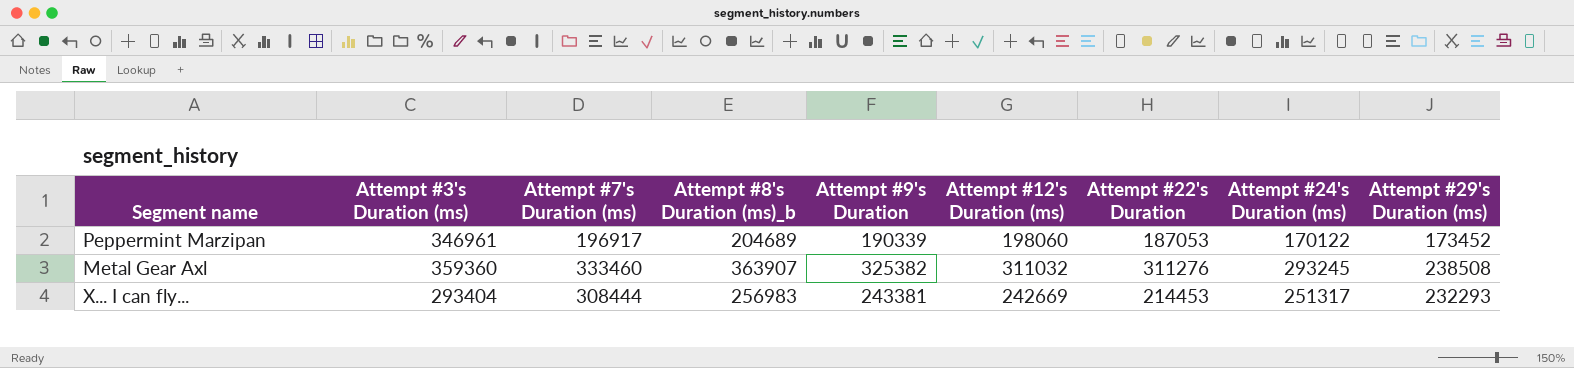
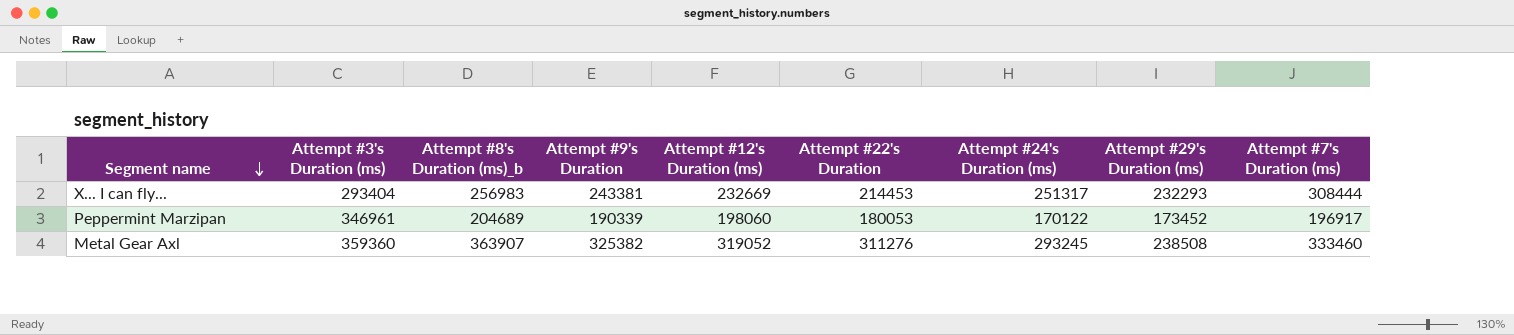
row order: none -> Segment name descending
column Attempt #7's Duration (ms) | position: 3 -> 9
X... I can fly... | Attempt #12's Duration (ms): 242669 -> 232669
Peppermint Marzipan | Attempt #22's Duration: 187053 -> 180053
Metal Gear Axl | Attempt #12's Duration (ms): 311032 -> 319052

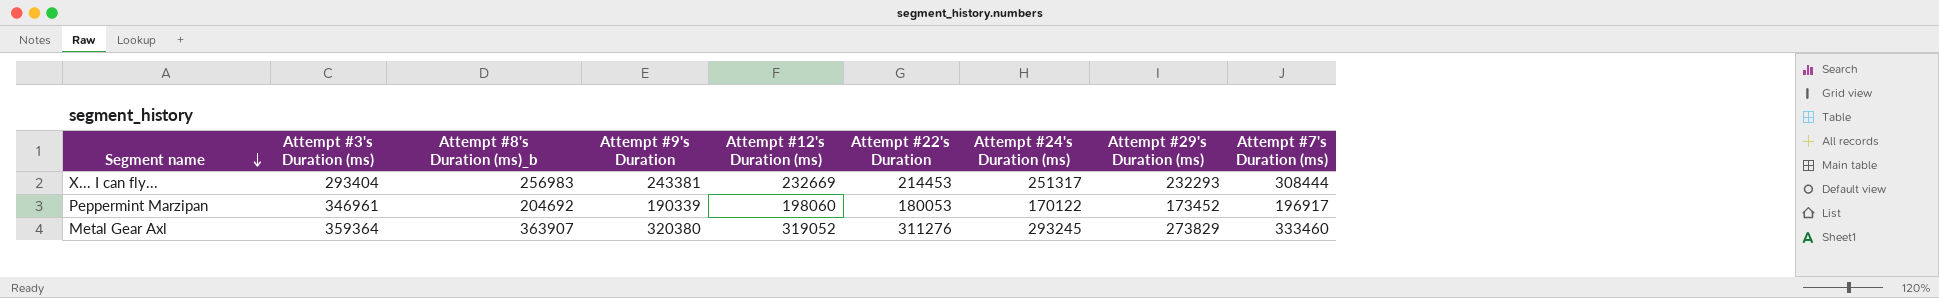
Peppermint Marzipan | Attempt #8's Duration (ms)_b: 204689 -> 204692
Metal Gear Axl | Attempt #3's Duration (ms): 359360 -> 359364
Metal Gear Axl | Attempt #9's Duration: 325382 -> 320380
Metal Gear Axl | Attempt #29's Duration (ms): 238508 -> 273829

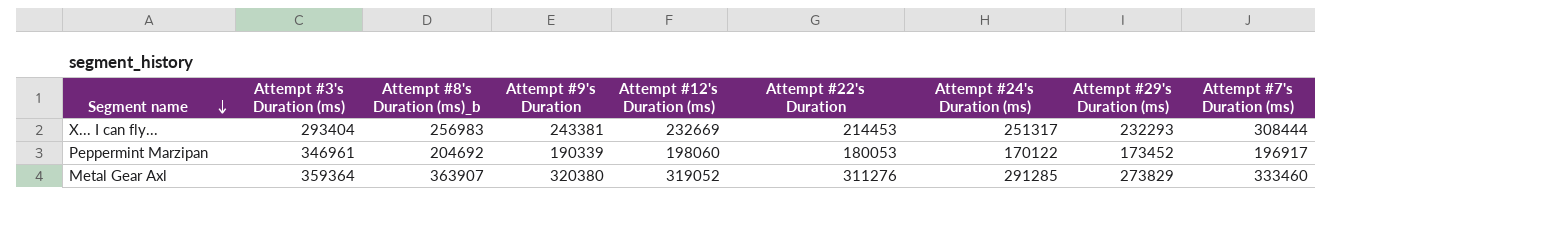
Metal Gear Axl | Attempt #24's Duration (ms): 293245 -> 291285

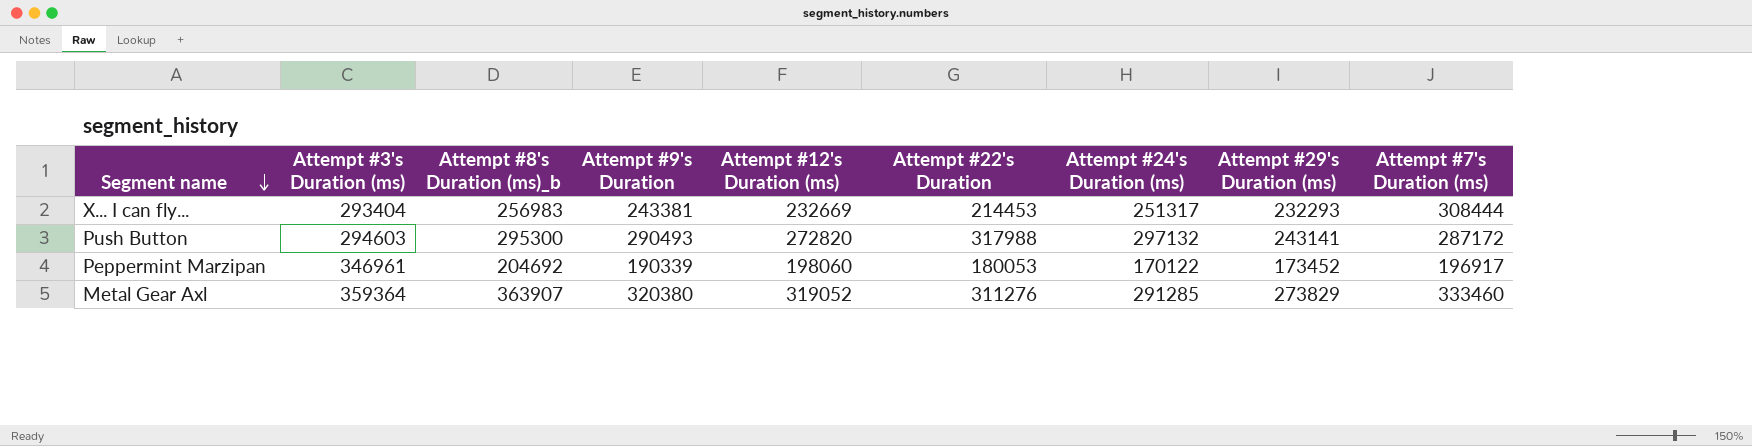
row Push Button: none -> 294603 | 295300 | 290493 | 272820 | 317988 | 297132 | 243141 | 287172

